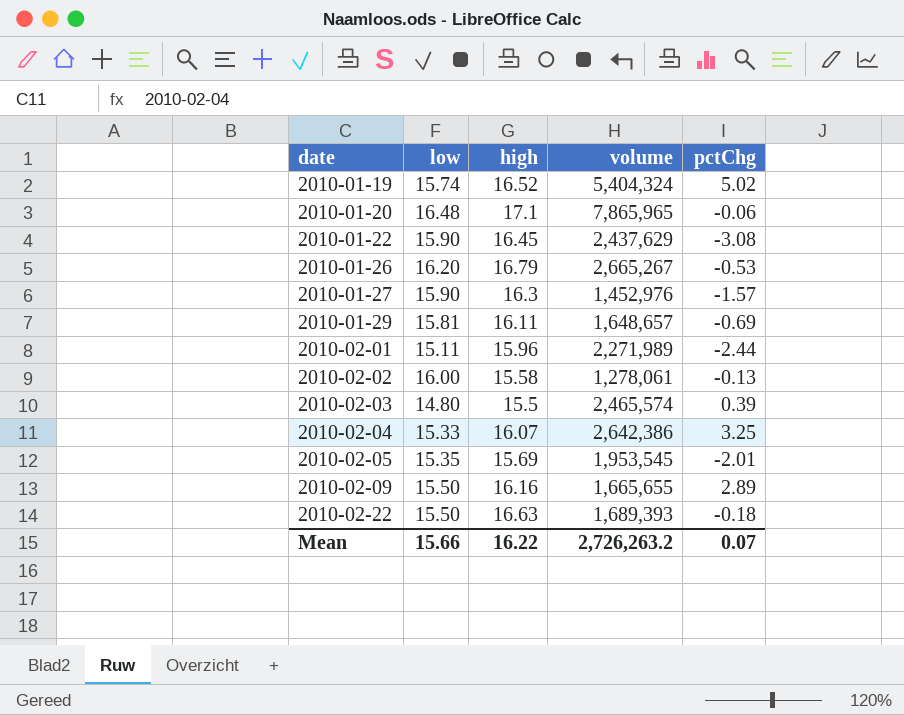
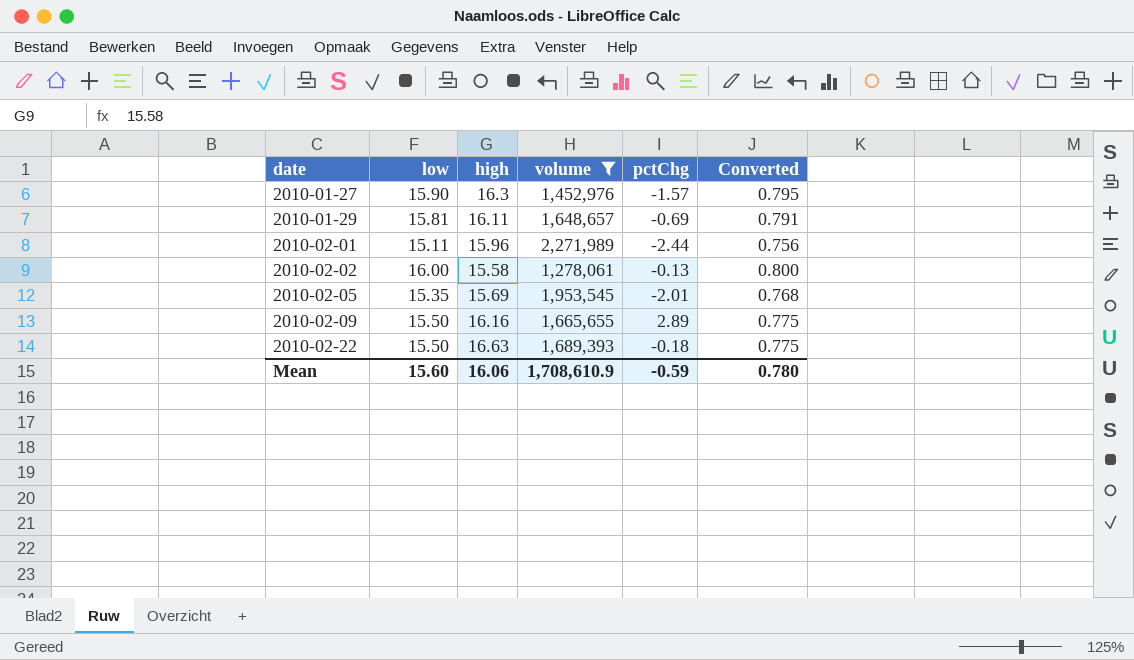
filter: none -> volume <= 2,271,989
column Converted | formula: none -> [low] * 0.05
Mean | low: 15.66 -> 15.60
Mean | high: 16.22 -> 16.06
Mean | volume: 2,726,263.2 -> 1,708,610.9
Mean | pctChg: 0.07 -> -0.59

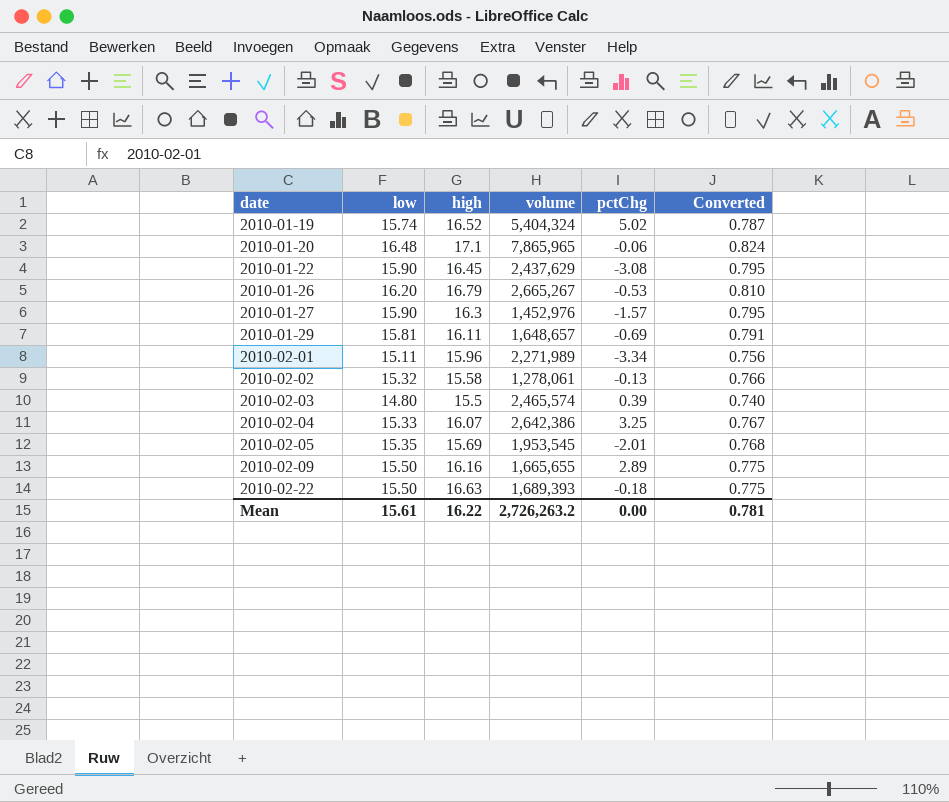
filter: volume <= 2,271,989 -> none
2010-02-01 | pctChg: -2.44 -> -3.34
2010-02-02 | low: 16.00 -> 15.32
2010-02-02 | Converted: 0.800 -> 0.766
Mean | low: 15.60 -> 15.61
Mean | high: 16.06 -> 16.22
Mean | volume: 1,708,610.9 -> 2,726,263.2
Mean | pctChg: -0.59 -> 0.00
Mean | Converted: 0.780 -> 0.781

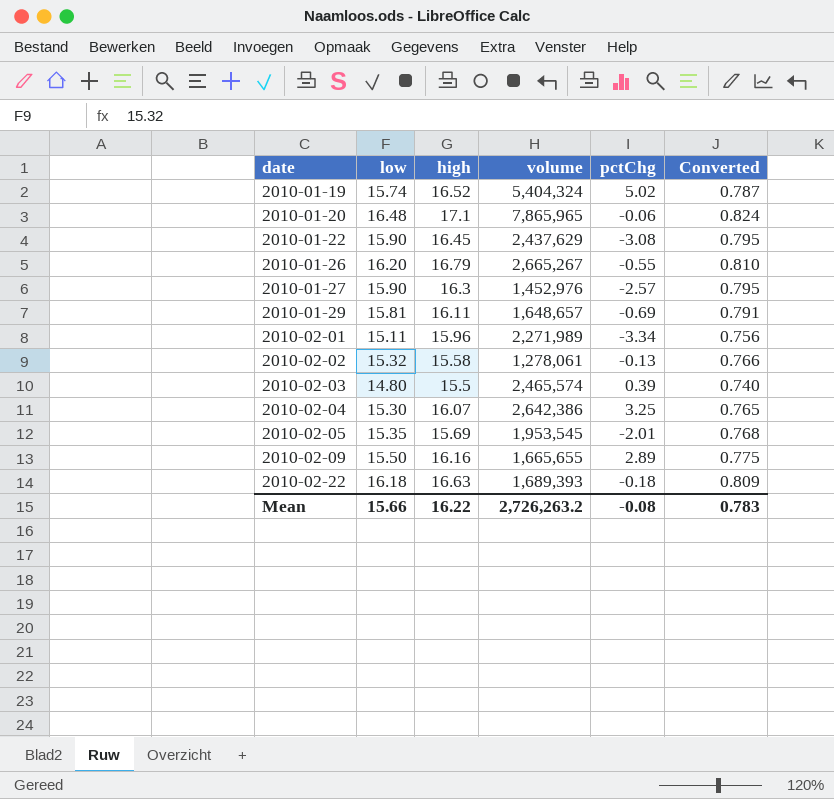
2010-01-26 | pctChg: -0.53 -> -0.55
2010-01-27 | pctChg: -1.57 -> -2.57
2010-02-04 | low: 15.33 -> 15.30
2010-02-04 | Converted: 0.767 -> 0.765
2010-02-22 | low: 15.50 -> 16.18
2010-02-22 | Converted: 0.775 -> 0.809
Mean | low: 15.61 -> 15.66
Mean | pctChg: 0.00 -> -0.08
Mean | Converted: 0.781 -> 0.783

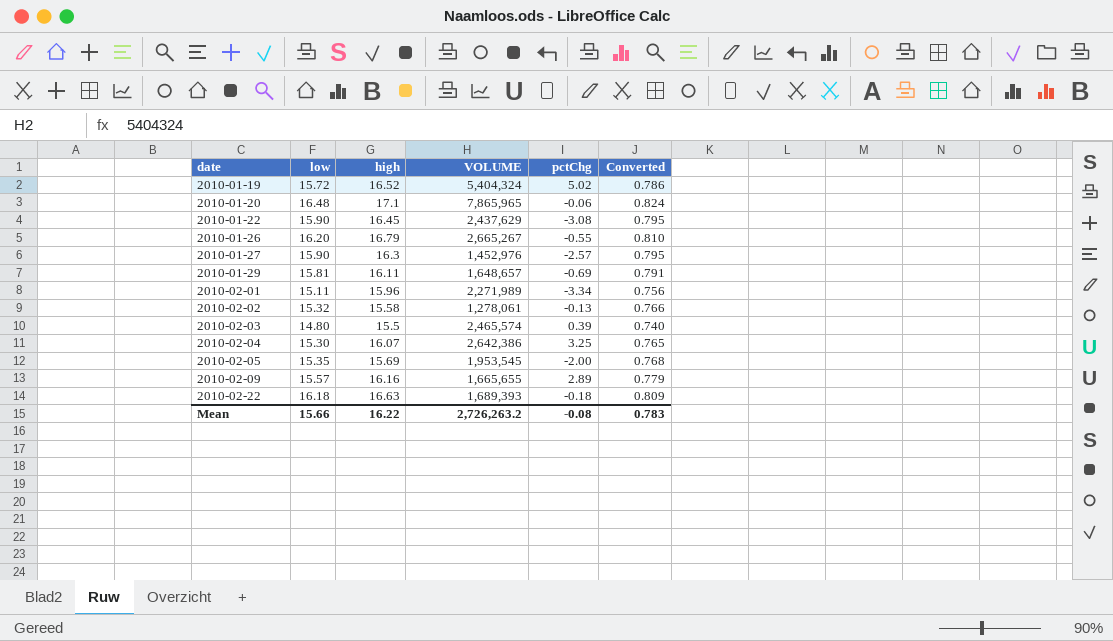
column name: volume -> VOLUME
2010-01-19 | low: 15.74 -> 15.72
2010-01-19 | Converted: 0.787 -> 0.786
2010-02-05 | pctChg: -2.01 -> -2.00
2010-02-09 | low: 15.50 -> 15.57
2010-02-09 | Converted: 0.775 -> 0.779

